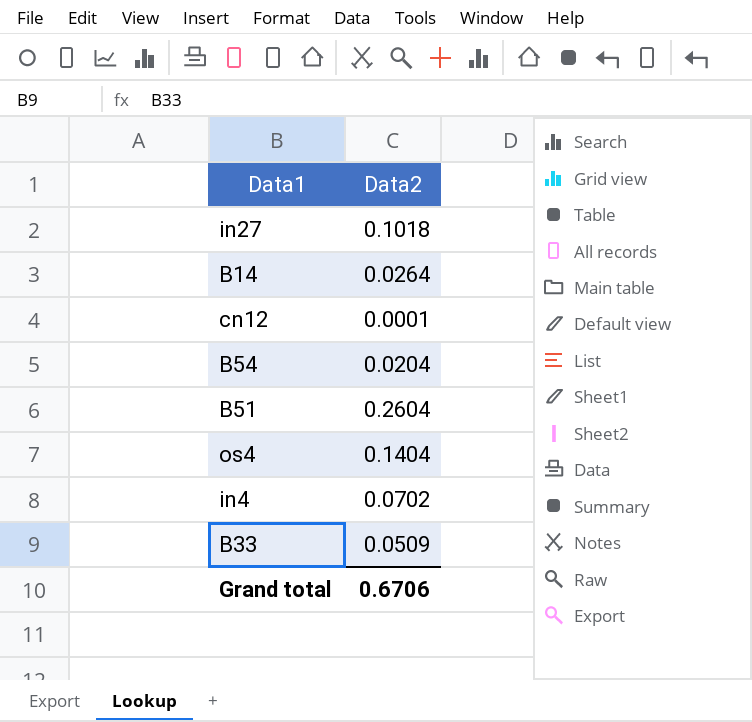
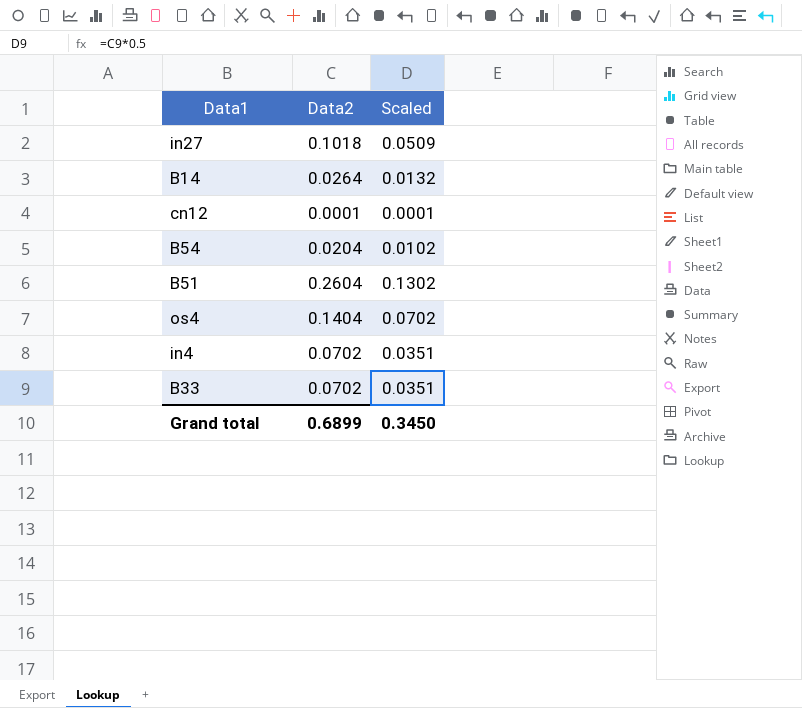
column Scaled | formula: none -> [Data2] * 0.5
B33 | Data2: 0.0509 -> 0.0702
Grand total | Data2: 0.6706 -> 0.6899

